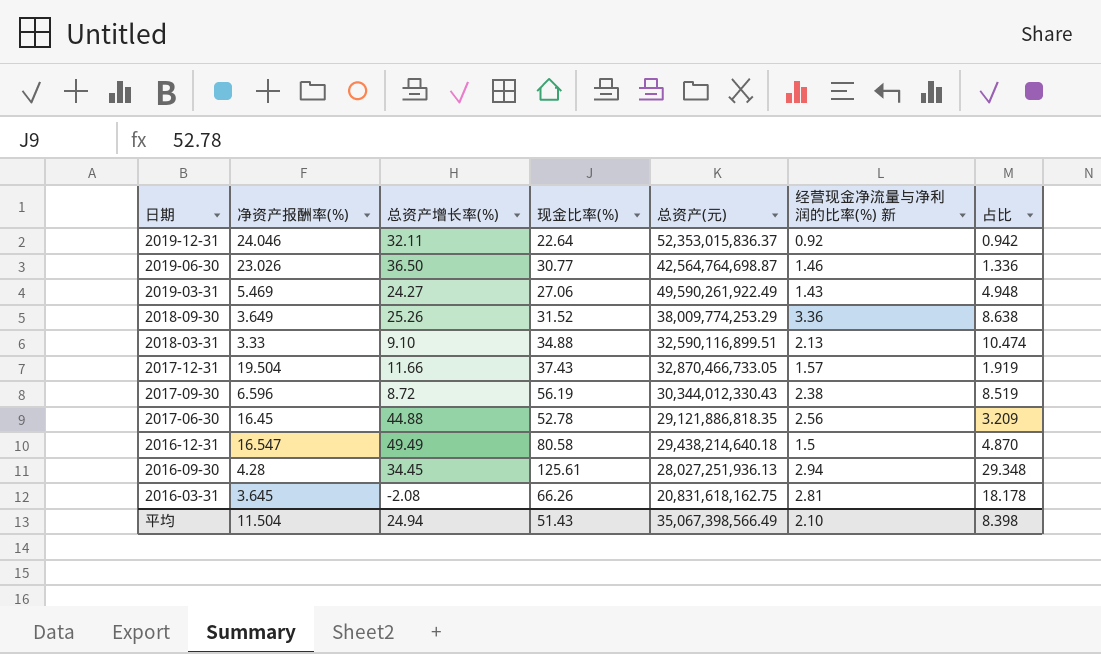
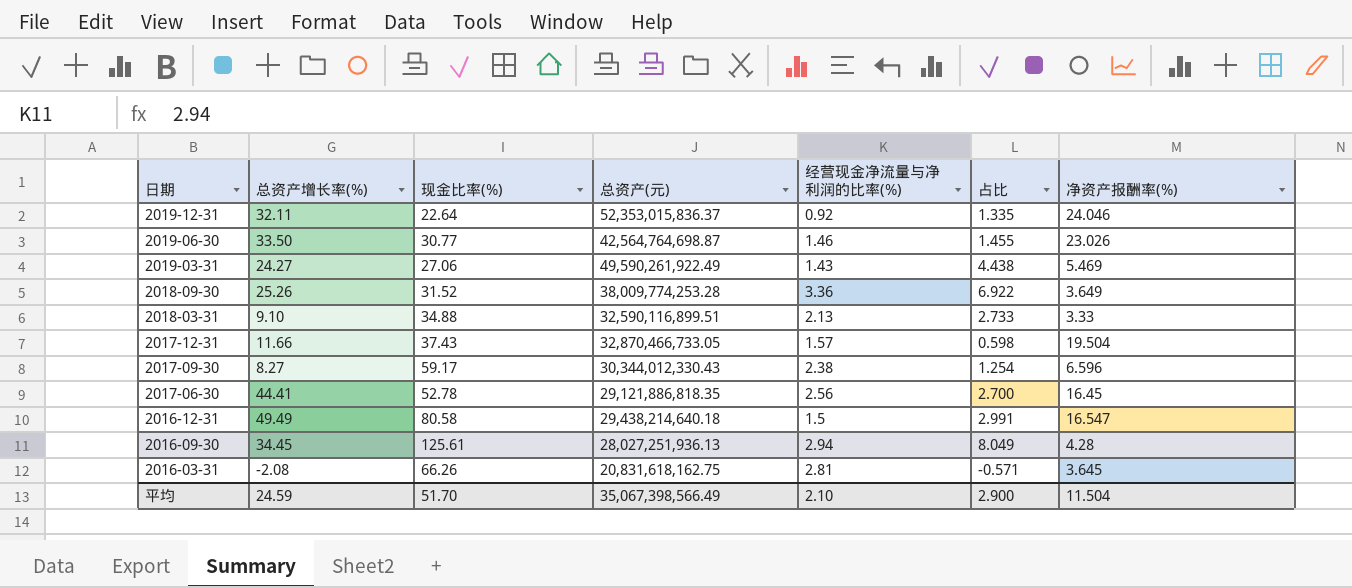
column name: 经营现金净流量与净利润的比率(%) 新 -> 经营现金净流量与净利润的比率(%)
column 占比 | formula: [现金比率(%)] / [净资产报酬率(%)] -> [总资产增长率(%)] / [净资产报酬率(%)]
column 净资产报酬率(%) | position: 2 -> 7
2019-06-30 | 总资产增长率(%): 36.50 -> 33.50
2018-09-30 | 总资产(元): 38,009,774,253.29 -> 38,009,774,253.28
2017-09-30 | 总资产增长率(%): 8.72 -> 8.27
2017-09-30 | 现金比率(%): 56.19 -> 59.17
2017-06-30 | 总资产增长率(%): 44.88 -> 44.41
平均 | 总资产增长率(%): 24.94 -> 24.59
平均 | 现金比率(%): 51.43 -> 51.70
平均 | 占比: 8.398 -> 2.900

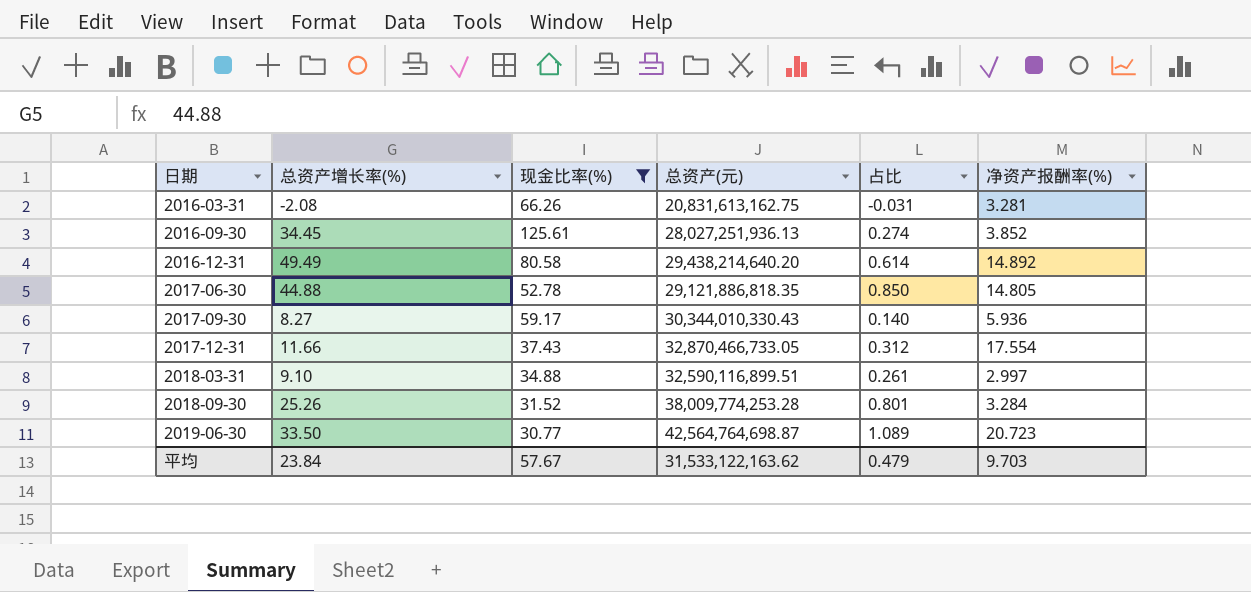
filter: none -> 现金比率(%) >= 30.77
row order: 日期 descending -> 日期 ascending
column 经营现金净流量与净利润的比率(%) | position: 5 -> none
column 占比 | formula: [总资产增长率(%)] / [净资产报酬率(%)] -> [总资产增长率(%)] / [现金比率(%)]
2016-03-31 | 总资产(元): 20,831,618,162.75 -> 20,831,613,162.75
2016-03-31 | 净资产报酬率(%): 3.645 -> 3.281
2016-09-30 | 净资产报酬率(%): 4.28 -> 3.852
2016-12-31 | 总资产(元): 29,438,214,640.18 -> 29,438,214,640.20
2016-12-31 | 净资产报酬率(%): 16.547 -> 14.892
2017-06-30 | 总资产增长率(%): 44.41 -> 44.88
2017-06-30 | 净资产报酬率(%): 16.45 -> 14.805
2017-09-30 | 总资产(元): 30,344,012,330.43 -> 30,344,010,330.43
2017-09-30 | 净资产报酬率(%): 6.596 -> 5.936
2017-12-31 | 净资产报酬率(%): 19.504 -> 17.554
2018-03-31 | 净资产报酬率(%): 3.33 -> 2.997
2018-09-30 | 净资产报酬率(%): 3.649 -> 3.284
2019-06-30 | 净资产报酬率(%): 23.026 -> 20.723
平均 | 总资产增长率(%): 24.59 -> 23.84
平均 | 现金比率(%): 51.70 -> 57.67
平均 | 总资产(元): 35,067,398,566.49 -> 31,533,122,163.62
平均 | 占比: 2.900 -> 0.479
平均 | 净资产报酬率(%): 11.504 -> 9.703

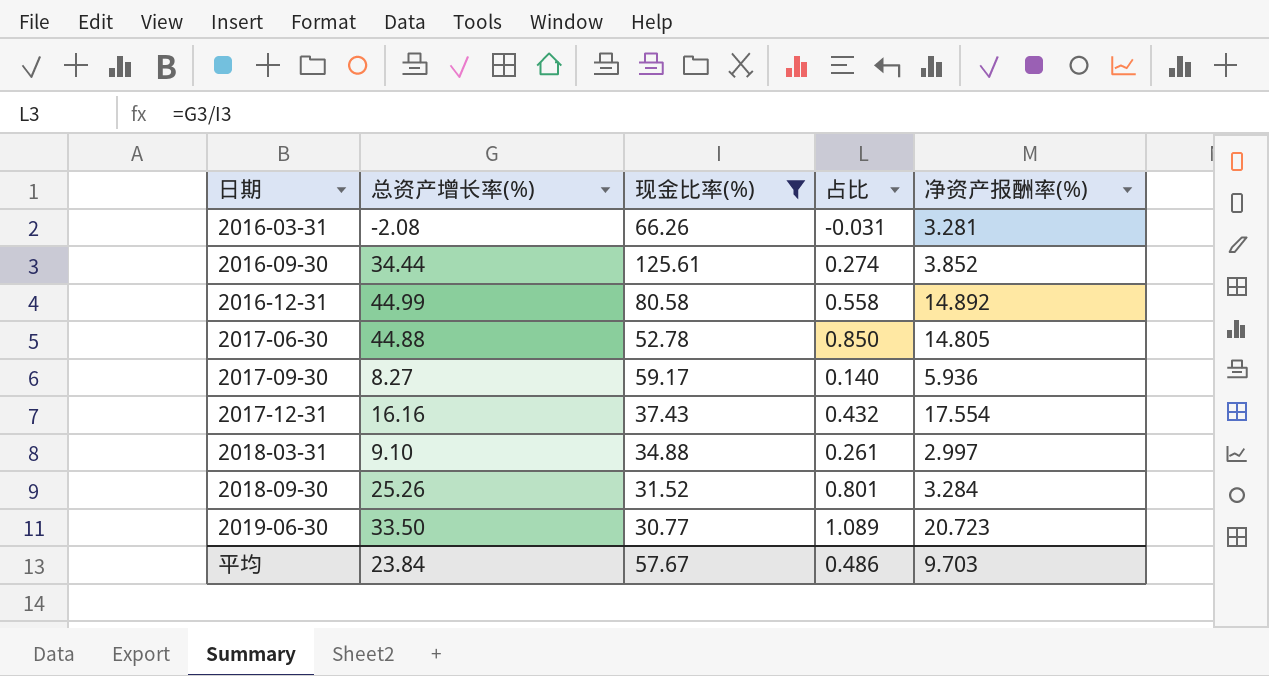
column 总资产(元) | position: 4 -> none
2016-09-30 | 总资产增长率(%): 34.45 -> 34.44
2016-12-31 | 总资产增长率(%): 49.49 -> 44.99
2016-12-31 | 占比: 0.614 -> 0.558
2017-12-31 | 总资产增长率(%): 11.66 -> 16.16
2017-12-31 | 占比: 0.312 -> 0.432
平均 | 占比: 0.479 -> 0.486

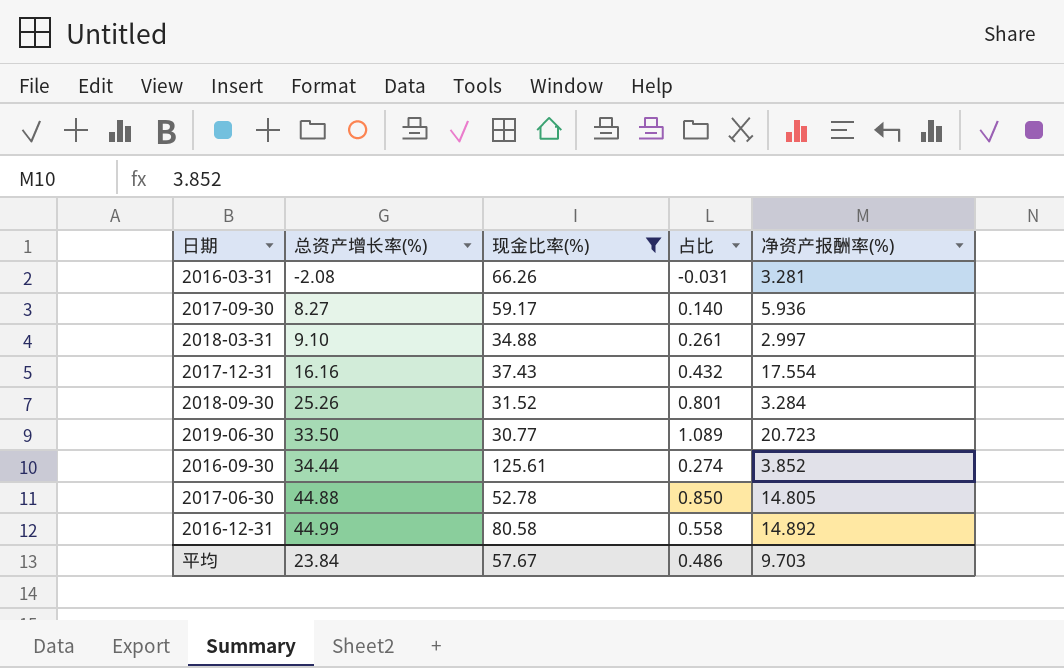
row order: 日期 ascending -> 总资产增长率(%) ascending

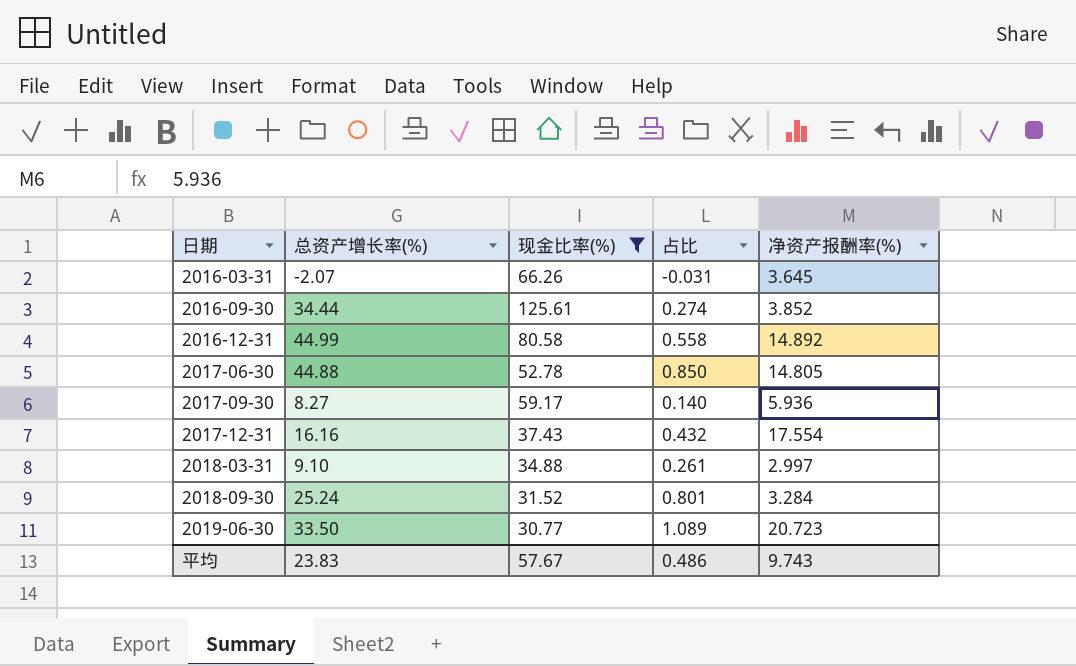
row order: 总资产增长率(%) ascending -> 日期 ascending
2016-03-31 | 总资产增长率(%): -2.08 -> -2.07
2016-03-31 | 净资产报酬率(%): 3.281 -> 3.645
2018-09-30 | 总资产增长率(%): 25.26 -> 25.24
平均 | 总资产增长率(%): 23.84 -> 23.83
平均 | 净资产报酬率(%): 9.703 -> 9.743

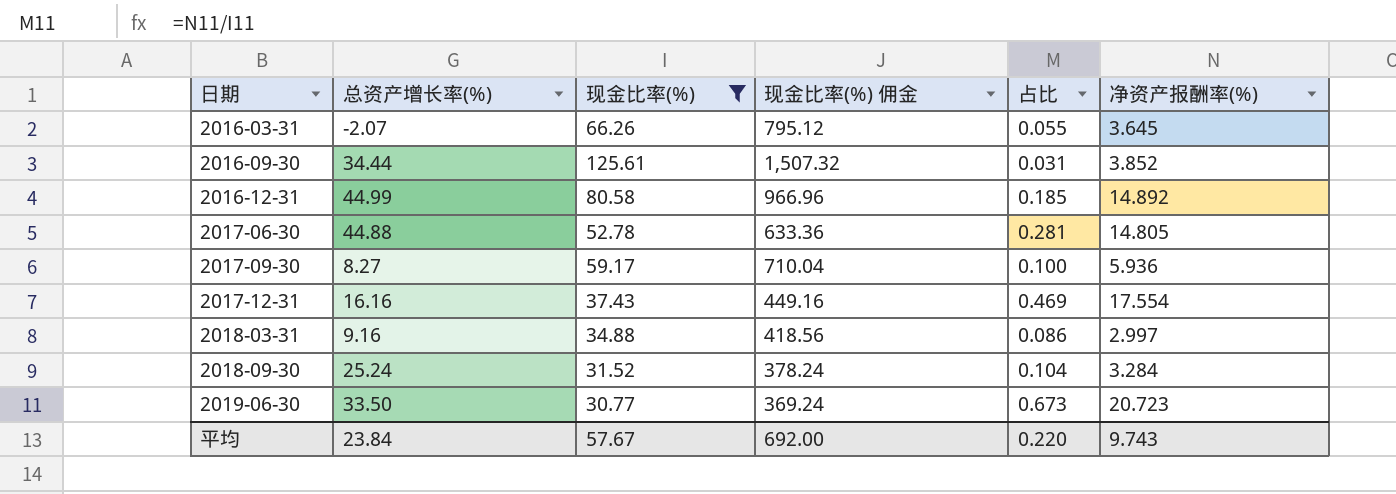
column 现金比率(%) 佣金 | formula: none -> [现金比率(%)] * 12
column 占比 | formula: [总资产增长率(%)] / [现金比率(%)] -> [净资产报酬率(%)] / [现金比率(%)]
2018-03-31 | 总资产增长率(%): 9.10 -> 9.16
平均 | 总资产增长率(%): 23.83 -> 23.84
平均 | 占比: 0.486 -> 0.220

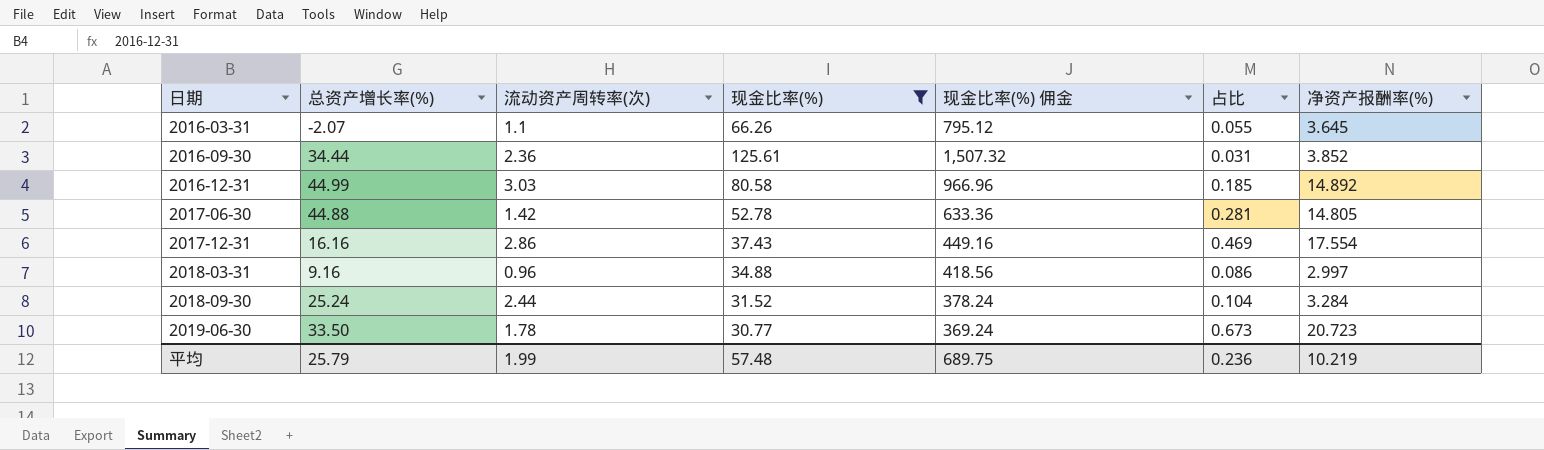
column 流动资产周转率(次) | position: none -> 3
row 2017-09-30: 8.27 | 59.17 | 710.04 | 0.100 | 5.936 -> none
平均 | 总资产增长率(%): 23.84 -> 25.79
平均 | 现金比率(%): 57.67 -> 57.48
平均 | 现金比率(%) 佣金: 692.00 -> 689.75
平均 | 占比: 0.220 -> 0.236
平均 | 净资产报酬率(%): 9.743 -> 10.219

